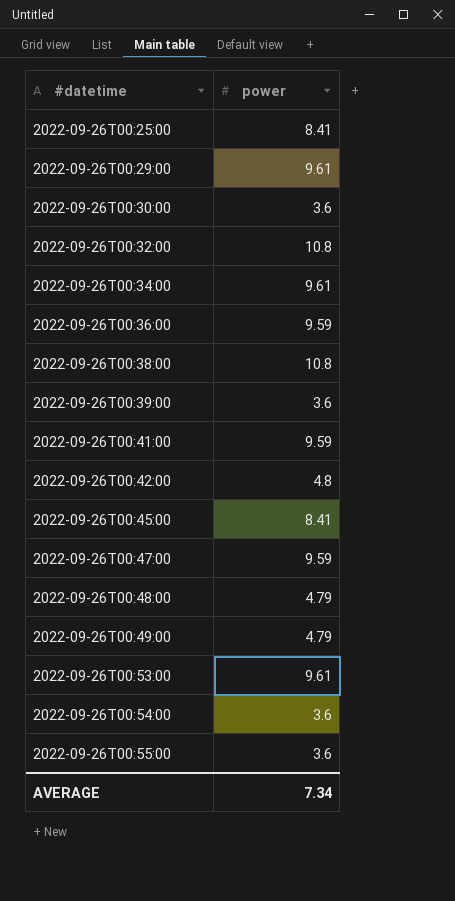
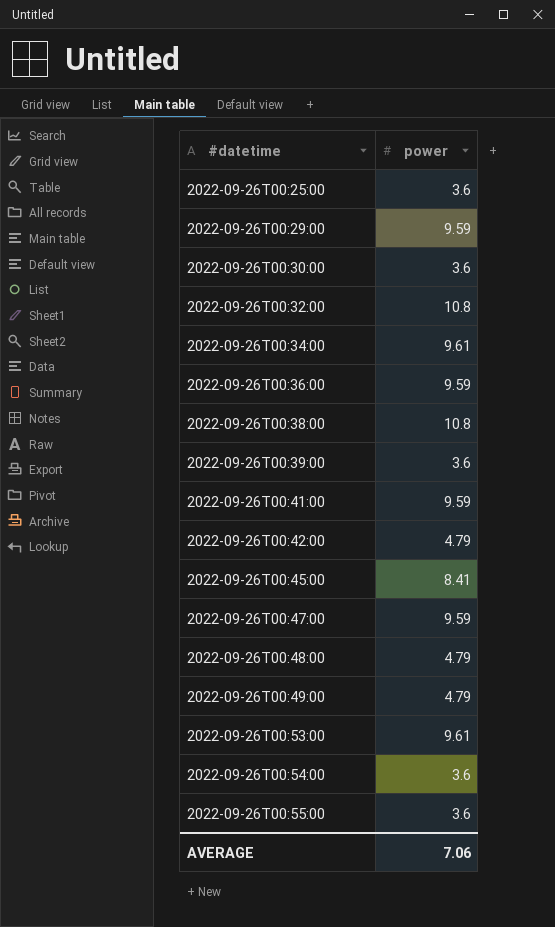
2022-09-26T00:25:00 | power: 8.41 -> 3.6
2022-09-26T00:29:00 | power: 9.61 -> 9.59
2022-09-26T00:42:00 | power: 4.8 -> 4.79
AVERAGE | power: 7.34 -> 7.06

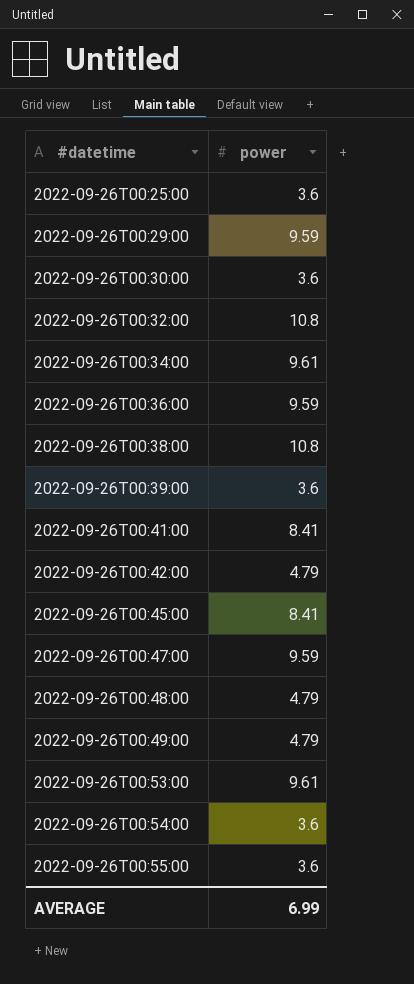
2022-09-26T00:41:00 | power: 9.59 -> 8.41
AVERAGE | power: 7.06 -> 6.99

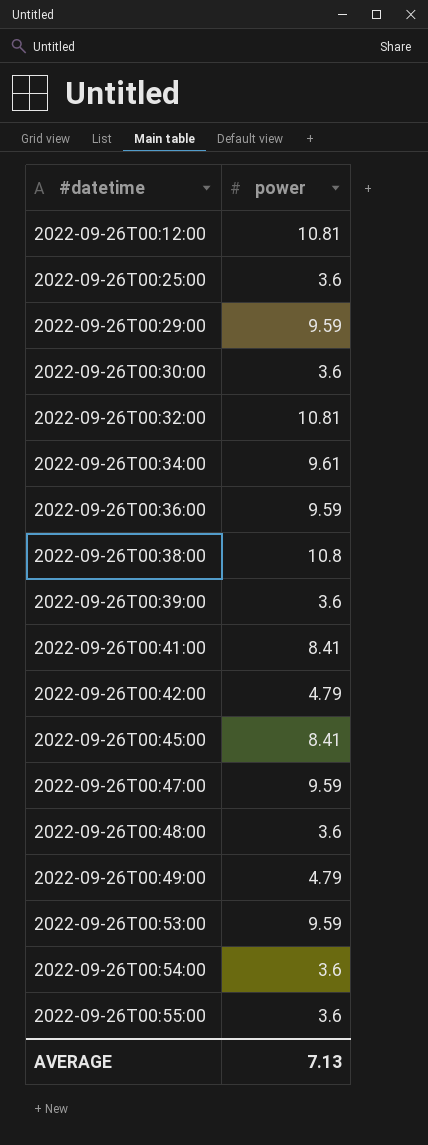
row 2022-09-26T00:12:00: none -> 10.81
2022-09-26T00:32:00 | power: 10.8 -> 10.81
2022-09-26T00:48:00 | power: 4.79 -> 3.6
2022-09-26T00:53:00 | power: 9.61 -> 9.59
AVERAGE | power: 6.99 -> 7.13

